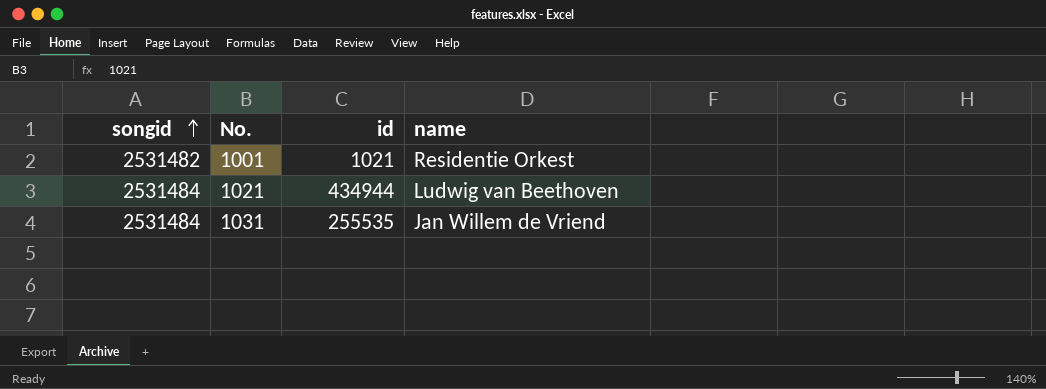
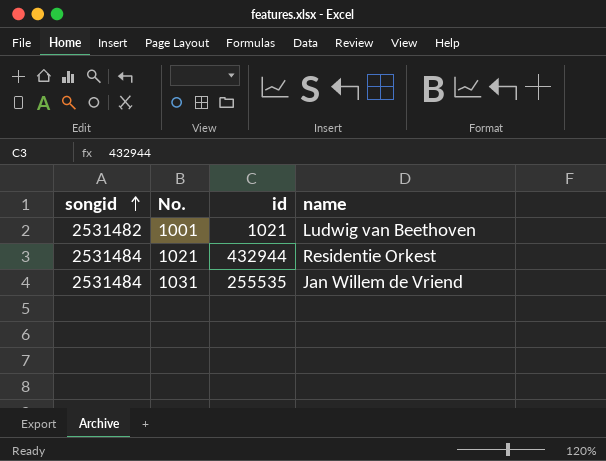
1001 | name: Residentie Orkest -> Ludwig van Beethoven
1021 | id: 434944 -> 432944
1021 | name: Ludwig van Beethoven -> Residentie Orkest

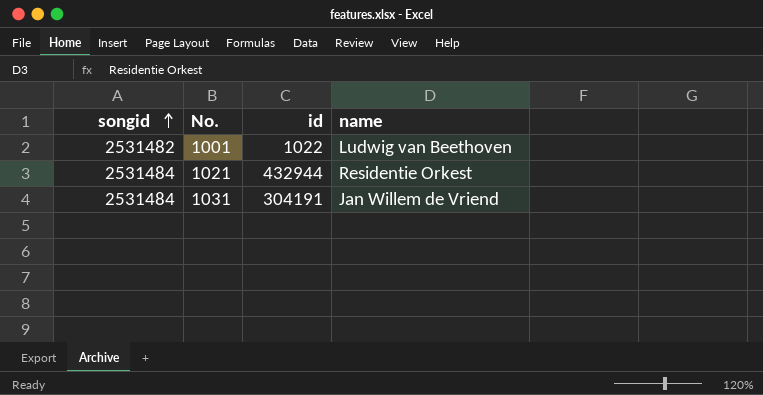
1001 | id: 1021 -> 1022
1031 | id: 255535 -> 304191

